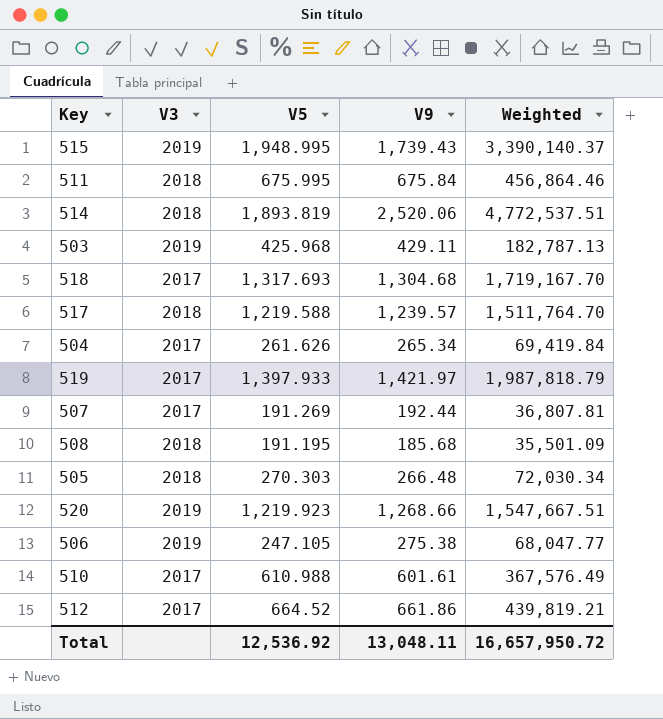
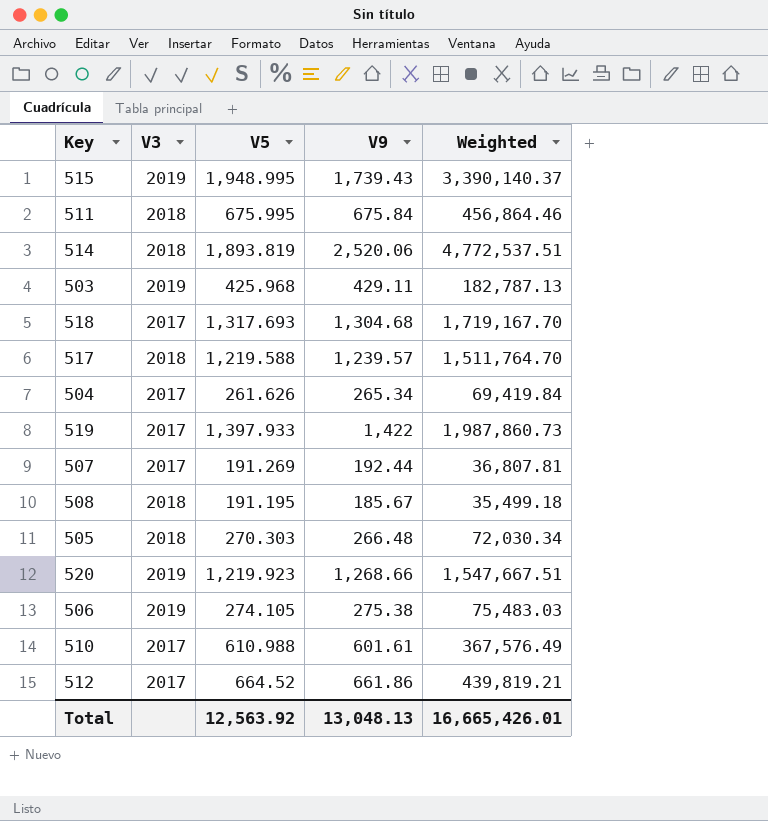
519 | V9: 1,421.97 -> 1,422
519 | Weighted: 1,987,818.79 -> 1,987,860.73
508 | V9: 185.68 -> 185.67
508 | Weighted: 35,501.09 -> 35,499.18
506 | V5: 247.105 -> 274.105
506 | Weighted: 68,047.77 -> 75,483.03
Total | V5: 12,536.92 -> 12,563.92
Total | V9: 13,048.11 -> 13,048.13
Total | Weighted: 16,657,950.72 -> 16,665,426.01

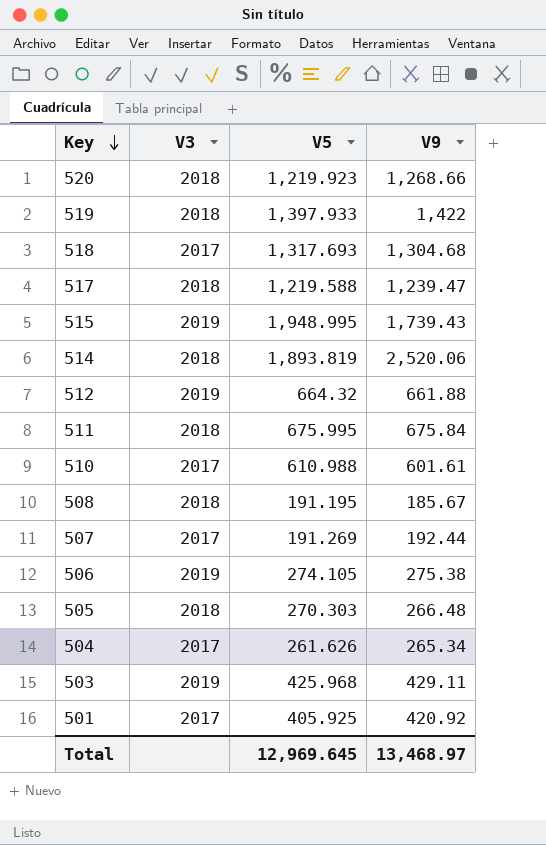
row order: none -> Key descending
column Weighted | formula: [V5] * [V9] -> none
520 | V3: 2019 -> 2018
519 | V3: 2017 -> 2018
517 | V9: 1,239.57 -> 1,239.47
512 | V3: 2017 -> 2019
512 | V5: 664.52 -> 664.32
512 | V9: 661.86 -> 661.88
row 501: none -> 2017 | 405.925 | 420.92
Total | V5: 12,563.92 -> 12,969.645
Total | V9: 13,048.13 -> 13,468.97

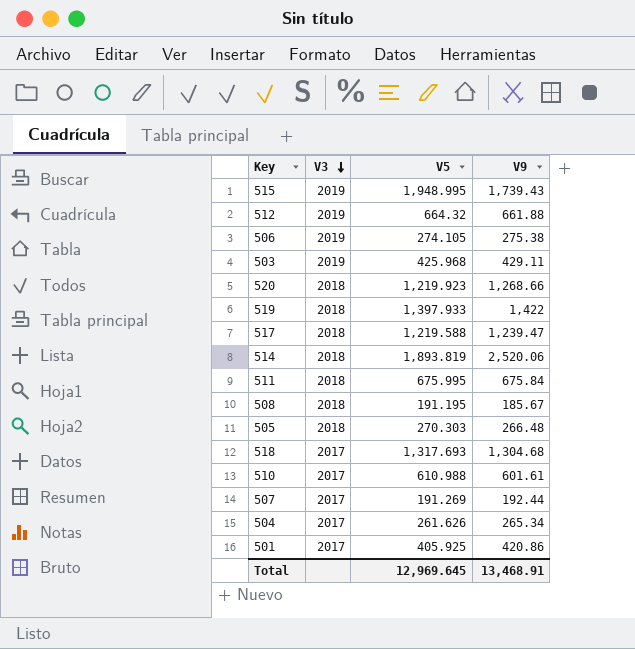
row order: Key descending -> V3 descending
501 | V9: 420.92 -> 420.86
Total | V9: 13,468.97 -> 13,468.91

